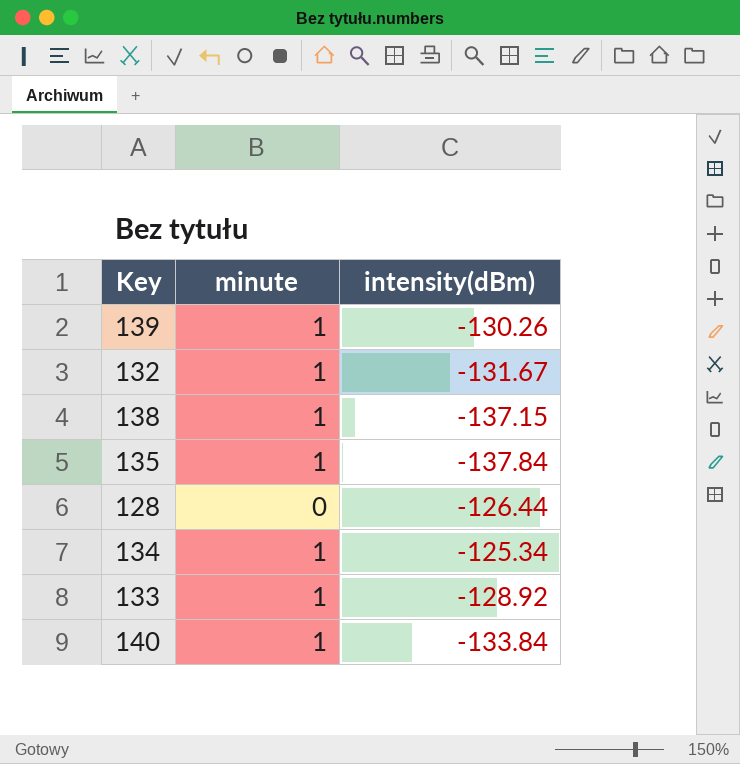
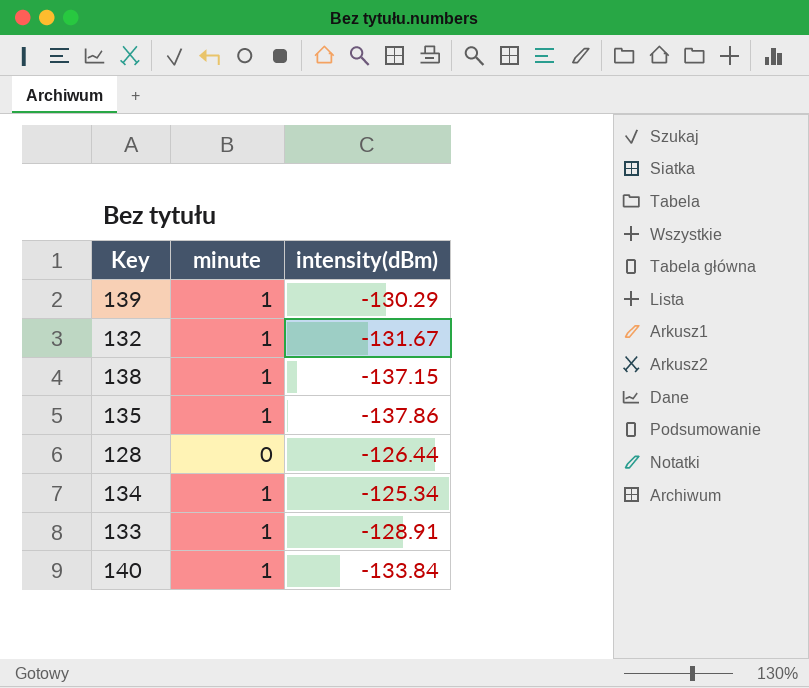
139 | intensity(dBm): -130.26 -> -130.29
135 | intensity(dBm): -137.84 -> -137.86
133 | intensity(dBm): -128.92 -> -128.91

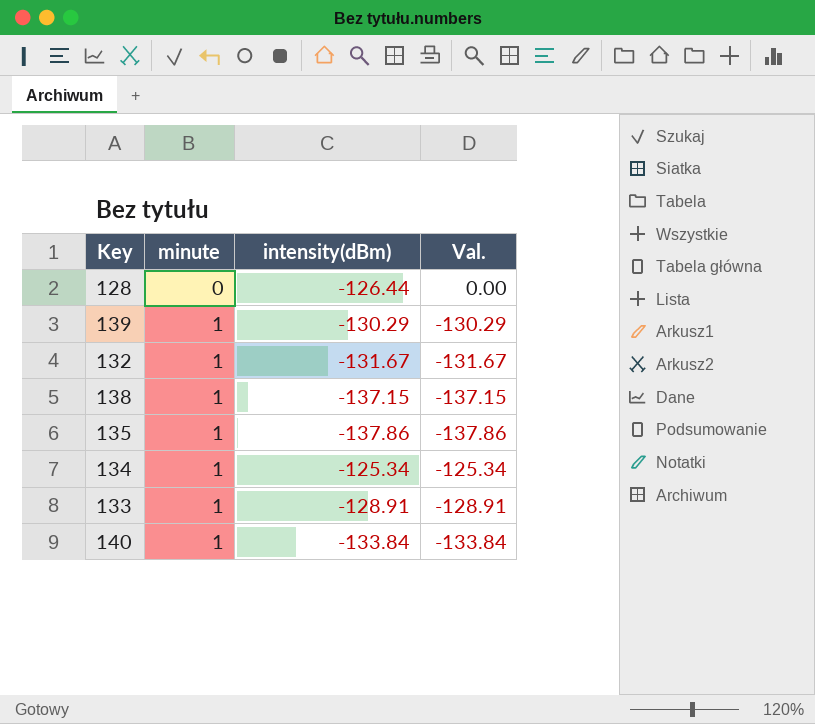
row order: none -> minute ascending
column Val. | formula: none -> [minute] * [intensity(dBm)]

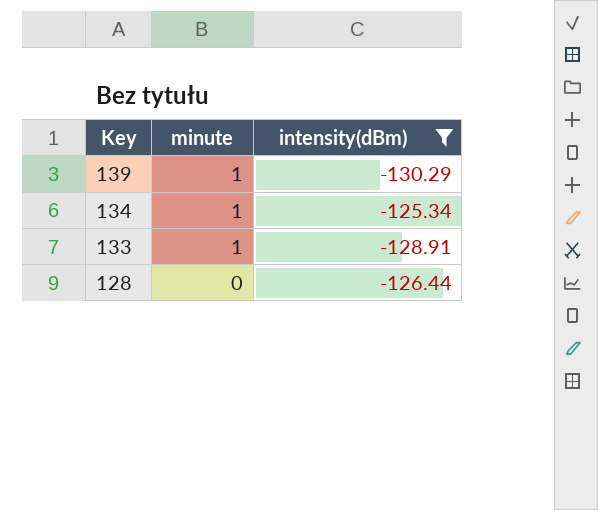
filter: none -> intensity(dBm) >= -130.29
row order: minute ascending -> Key descending
column Val. | formula: [minute] * [intensity(dBm)] -> none

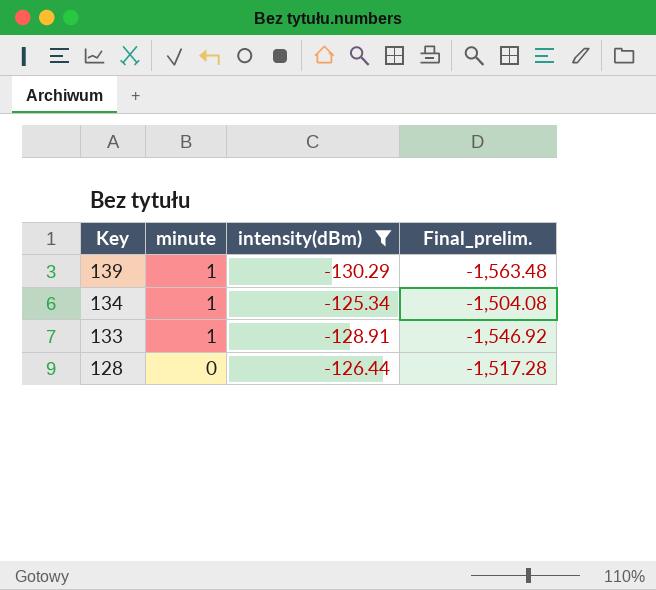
column Final_prelim. | formula: none -> [intensity(dBm)] * 12

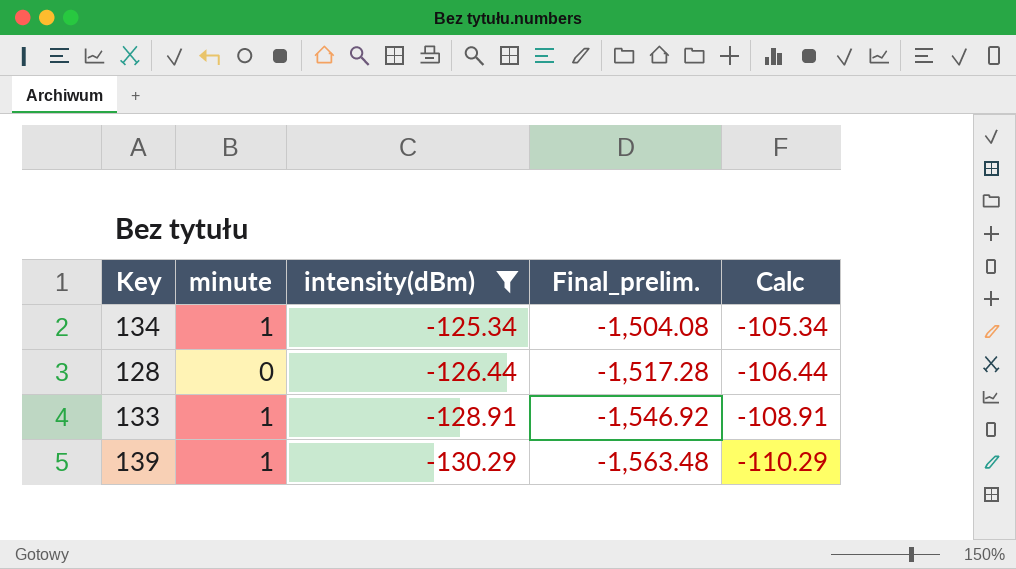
row order: Key descending -> intensity(dBm) descending
column Calc | formula: none -> [intensity(dBm)] + 20

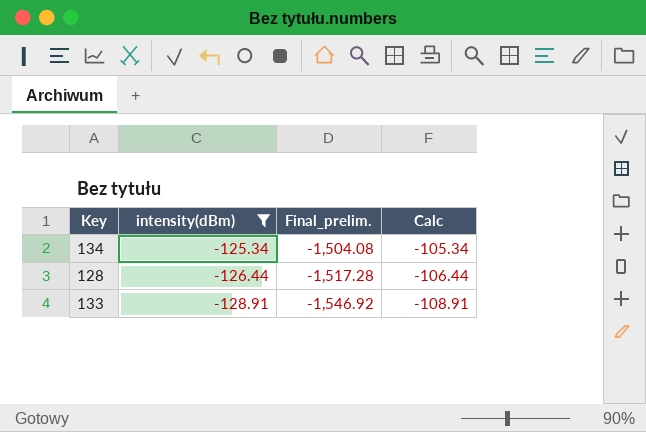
column minute | position: 2 -> none
row 139: 1 | -130.29 | -1,563.48 | -110.29 -> none

